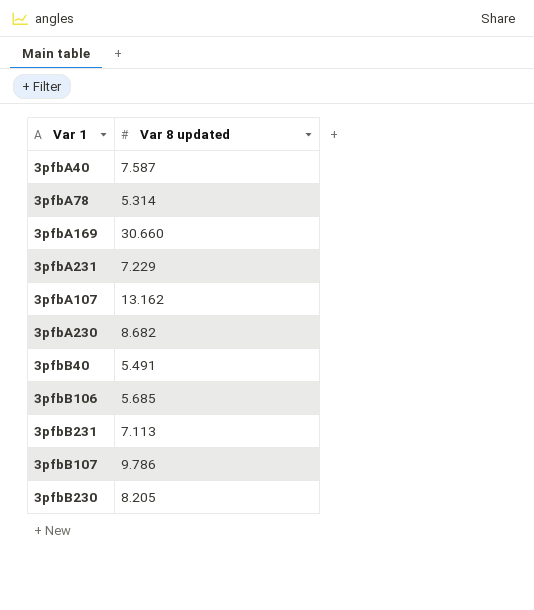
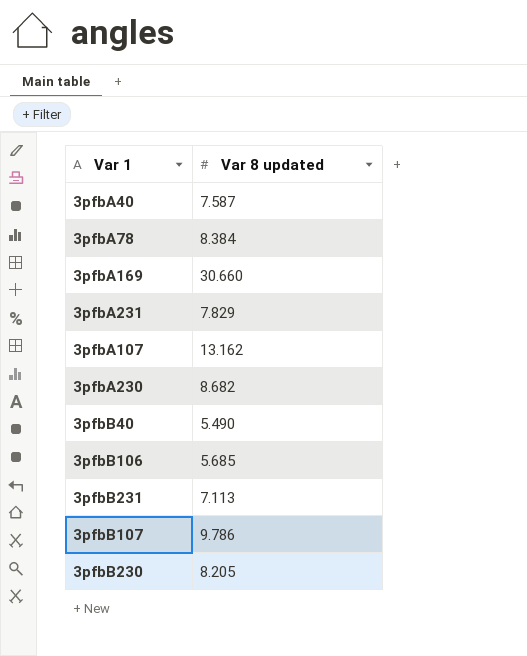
3pfbA78 | Var 8 updated: 5.314 -> 8.384
3pfbA231 | Var 8 updated: 7.229 -> 7.829
3pfbB40 | Var 8 updated: 5.491 -> 5.490

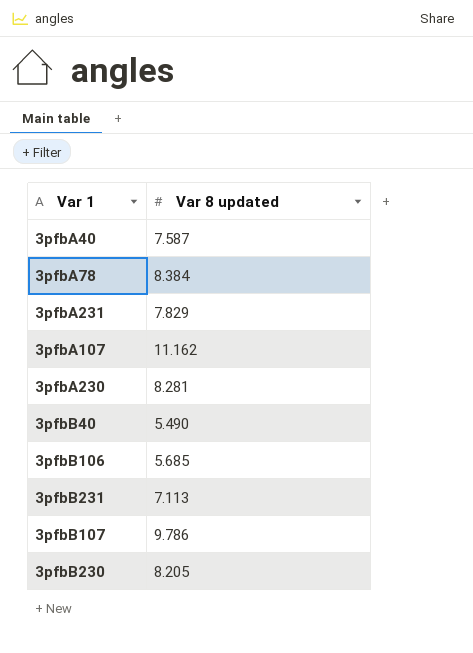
row 3pfbA169: 30.660 -> none
3pfbA107 | Var 8 updated: 13.162 -> 11.162
3pfbA230 | Var 8 updated: 8.682 -> 8.281

